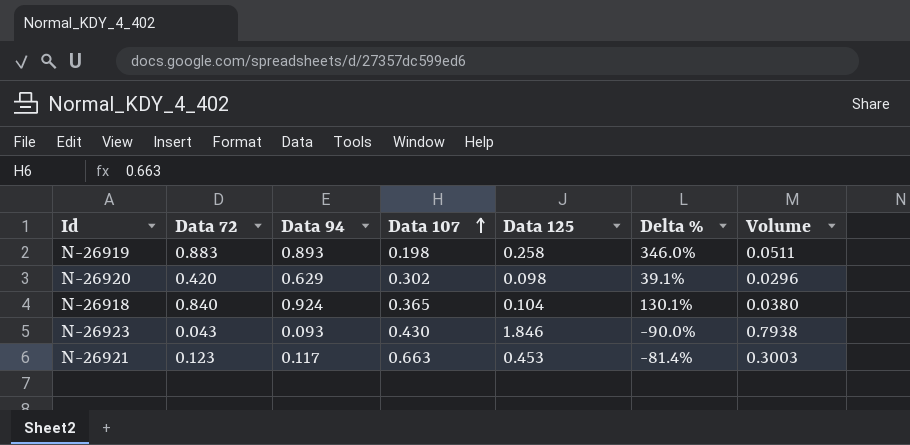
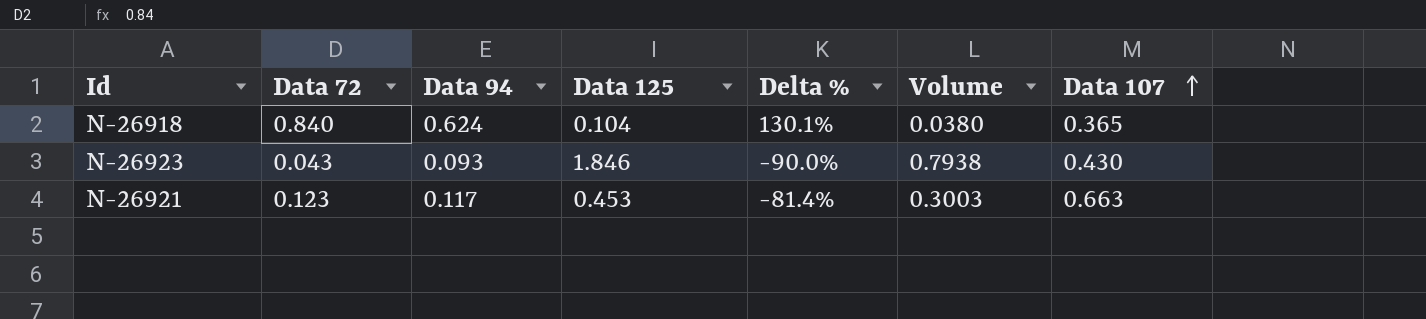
column Data 107 | position: 4 -> 7
row N-26919: 0.883 | 0.893 | 0.198 | 0.258 | 346.0% | 0.0511 -> none
row N-26920: 0.420 | 0.629 | 0.302 | 0.098 | 39.1% | 0.0296 -> none
N-26918 | Data 94: 0.924 -> 0.624

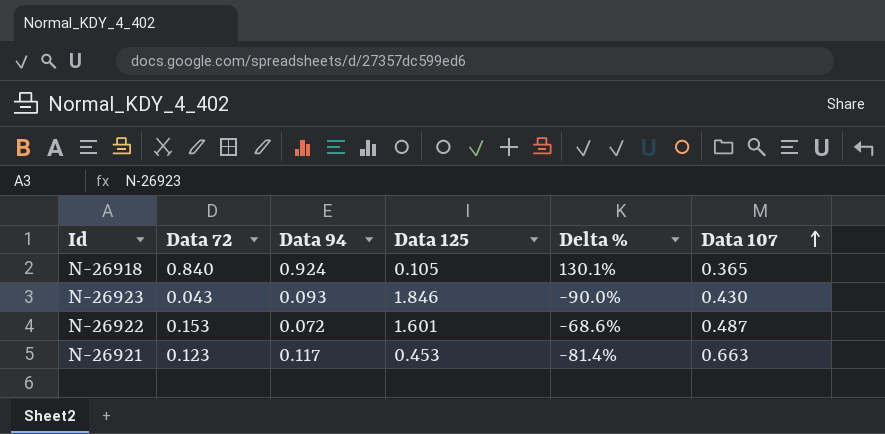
column Volume | formula: [Data 125] * [Data 107] -> none
N-26918 | Data 94: 0.624 -> 0.924
N-26918 | Data 125: 0.104 -> 0.105
row N-26922: none -> 0.153 | 0.072 | 1.601 | -68.6% | 0.487

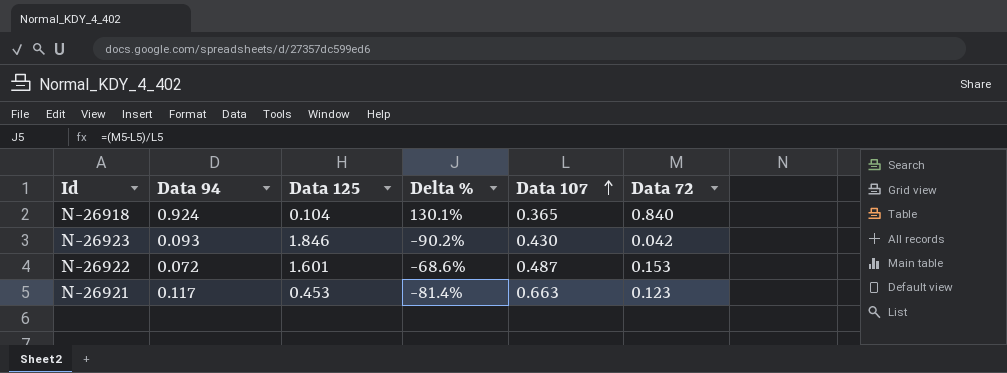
column Data 72 | position: 2 -> 6
N-26918 | Data 125: 0.105 -> 0.104
N-26923 | Delta %: -90.0% -> -90.2%
N-26923 | Data 72: 0.043 -> 0.042

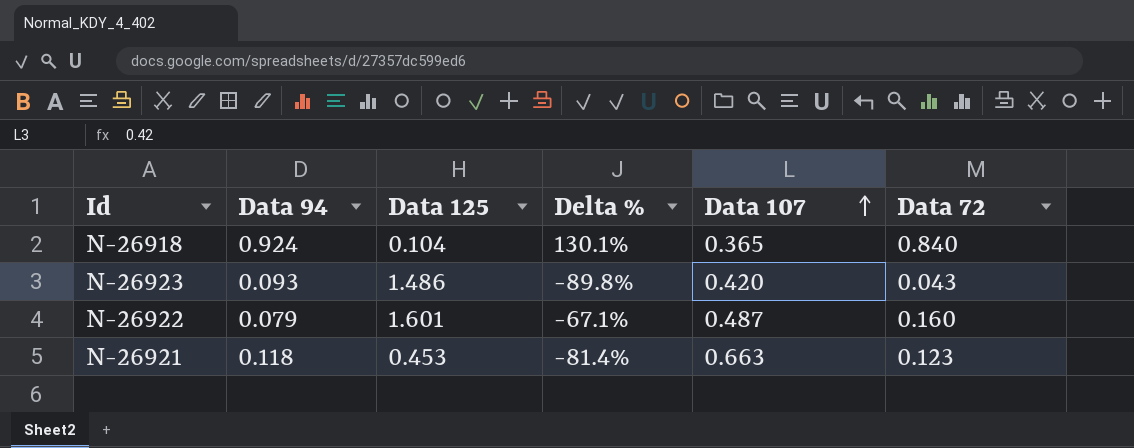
N-26923 | Data 125: 1.846 -> 1.486
N-26923 | Delta %: -90.2% -> -89.8%
N-26923 | Data 107: 0.430 -> 0.420
N-26923 | Data 72: 0.042 -> 0.043
N-26922 | Data 94: 0.072 -> 0.079
N-26922 | Delta %: -68.6% -> -67.1%
N-26922 | Data 72: 0.153 -> 0.160
N-26921 | Data 94: 0.117 -> 0.118

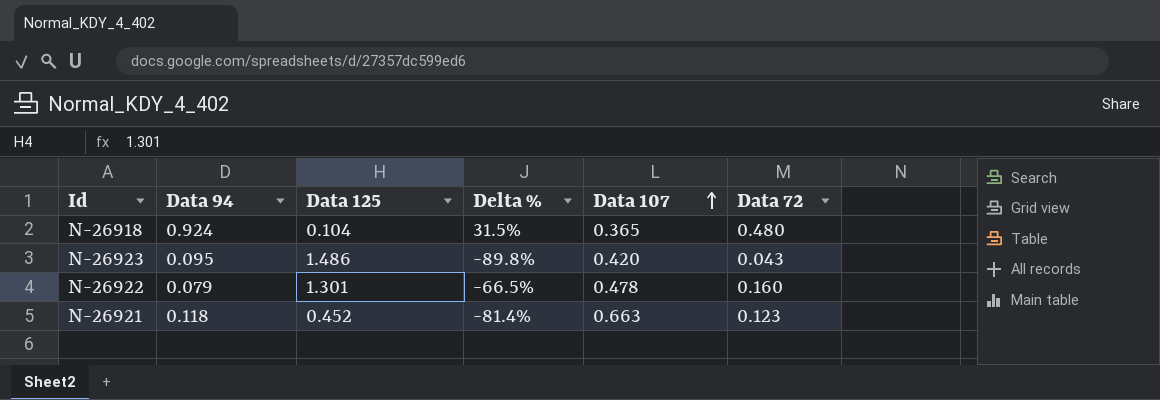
N-26918 | Delta %: 130.1% -> 31.5%
N-26918 | Data 72: 0.840 -> 0.480
N-26923 | Data 94: 0.093 -> 0.095
N-26922 | Data 125: 1.601 -> 1.301
N-26922 | Delta %: -67.1% -> -66.5%
N-26922 | Data 107: 0.487 -> 0.478
N-26921 | Data 125: 0.453 -> 0.452

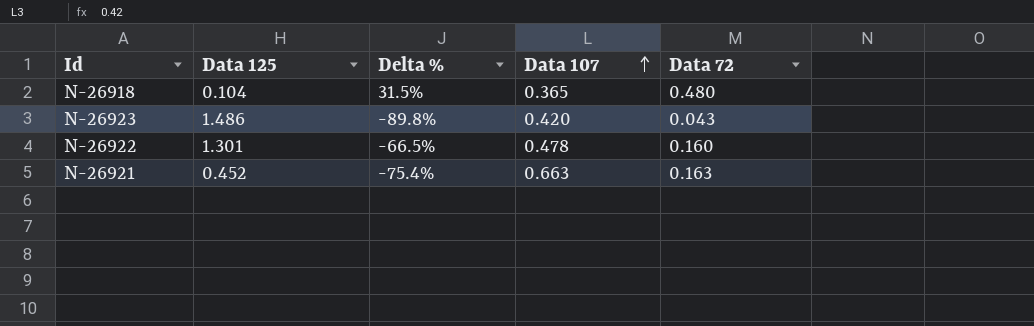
column Data 94 | position: 2 -> none
N-26921 | Delta %: -81.4% -> -75.4%
N-26921 | Data 72: 0.123 -> 0.163

